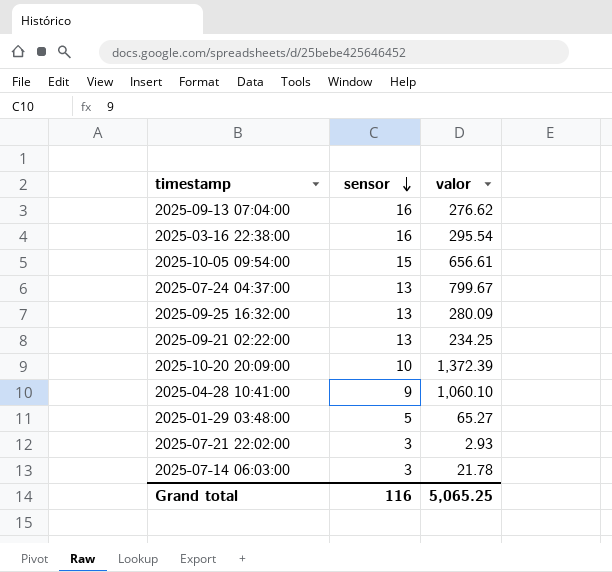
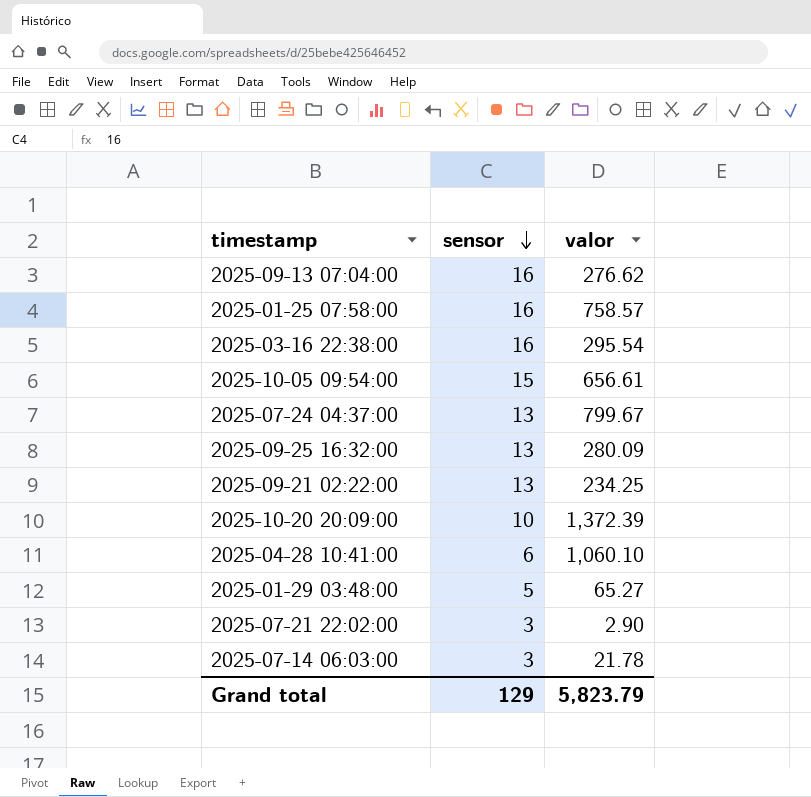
row 2025-01-25 07:58:00: none -> 16 | 758.57
2025-04-28 10:41:00 | sensor: 9 -> 6
2025-07-21 22:02:00 | valor: 2.93 -> 2.90
Grand total | sensor: 116 -> 129
Grand total | valor: 5,065.25 -> 5,823.79

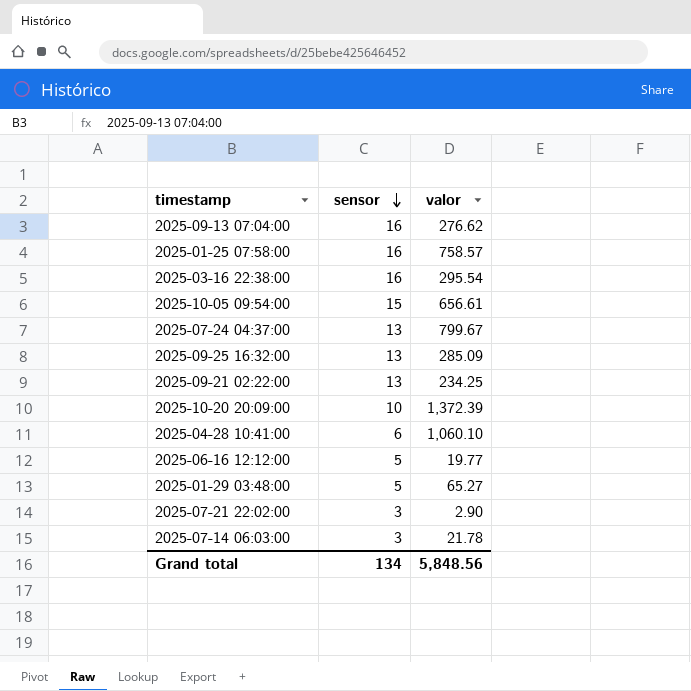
2025-09-25 16:32:00 | valor: 280.09 -> 285.09
row 2025-06-16 12:12:00: none -> 5 | 19.77
Grand total | sensor: 129 -> 134
Grand total | valor: 5,823.79 -> 5,848.56

